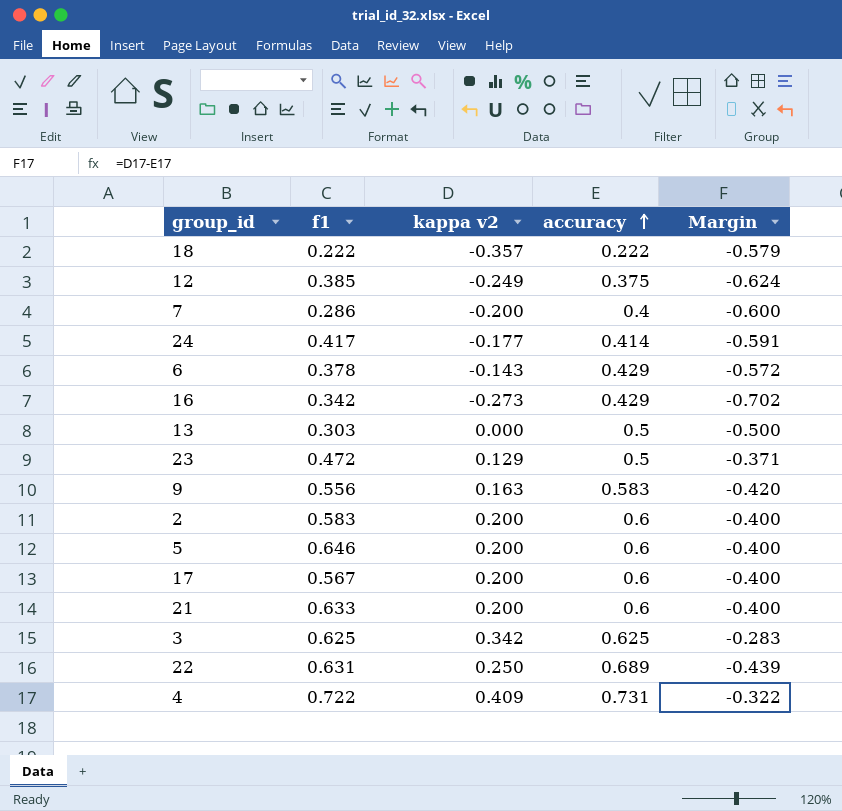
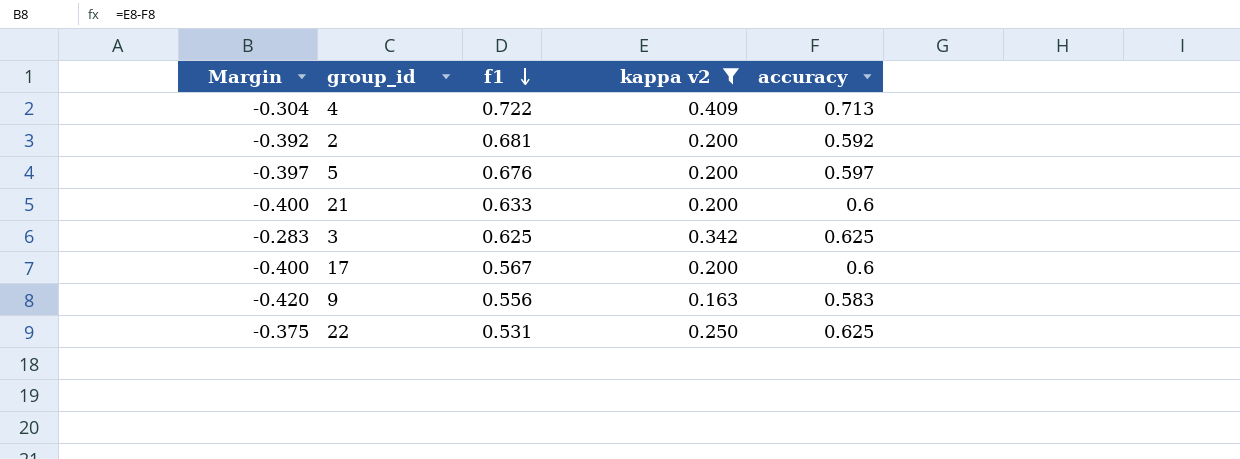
filter: none -> kappa v2 >= 0.163
row order: accuracy ascending -> f1 descending
column Margin | position: 5 -> 1
4 | Margin: -0.322 -> -0.304
4 | accuracy: 0.731 -> 0.713
2 | Margin: -0.400 -> -0.392
2 | f1: 0.583 -> 0.681
2 | accuracy: 0.6 -> 0.592
5 | Margin: -0.400 -> -0.397
5 | f1: 0.646 -> 0.676
5 | accuracy: 0.6 -> 0.597
22 | Margin: -0.439 -> -0.375
22 | f1: 0.631 -> 0.531
22 | accuracy: 0.689 -> 0.625

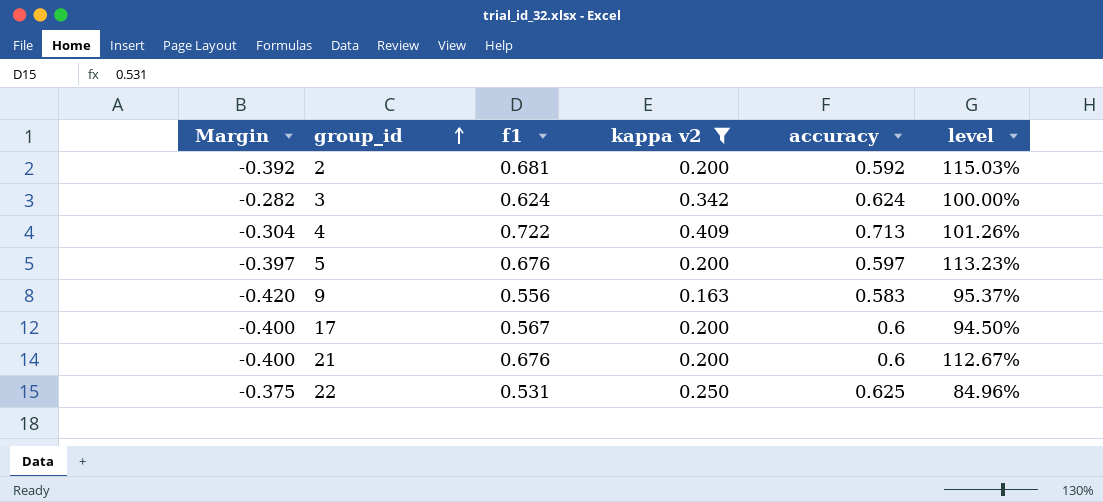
row order: f1 descending -> group_id ascending
column level | formula: none -> [f1] / [accuracy]
3 | Margin: -0.283 -> -0.282
3 | f1: 0.625 -> 0.624
3 | accuracy: 0.625 -> 0.624
21 | f1: 0.633 -> 0.676

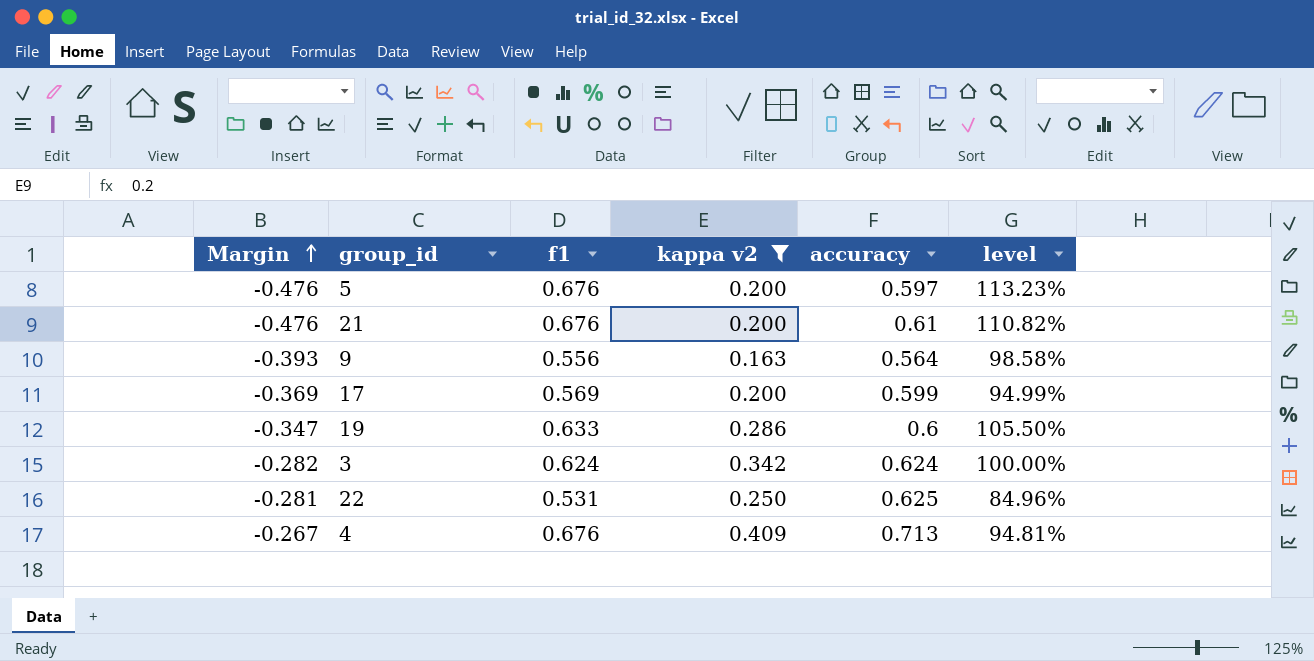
row order: group_id ascending -> Margin ascending
column Margin | formula: [kappa v2] - [accuracy] -> [kappa v2] - [f1]
row 2: -0.392 | 0.681 | 0.200 | 0.592 | 115.03% -> none
21 | accuracy: 0.6 -> 0.61
21 | level: 112.67% -> 110.82%
9 | accuracy: 0.583 -> 0.564
9 | level: 95.37% -> 98.58%
17 | f1: 0.567 -> 0.569
17 | accuracy: 0.6 -> 0.599
17 | level: 94.50% -> 94.99%
row 19: none -> -0.347 | 0.633 | 0.286 | 0.6 | 105.50%
4 | f1: 0.722 -> 0.676
4 | level: 101.26% -> 94.81%

